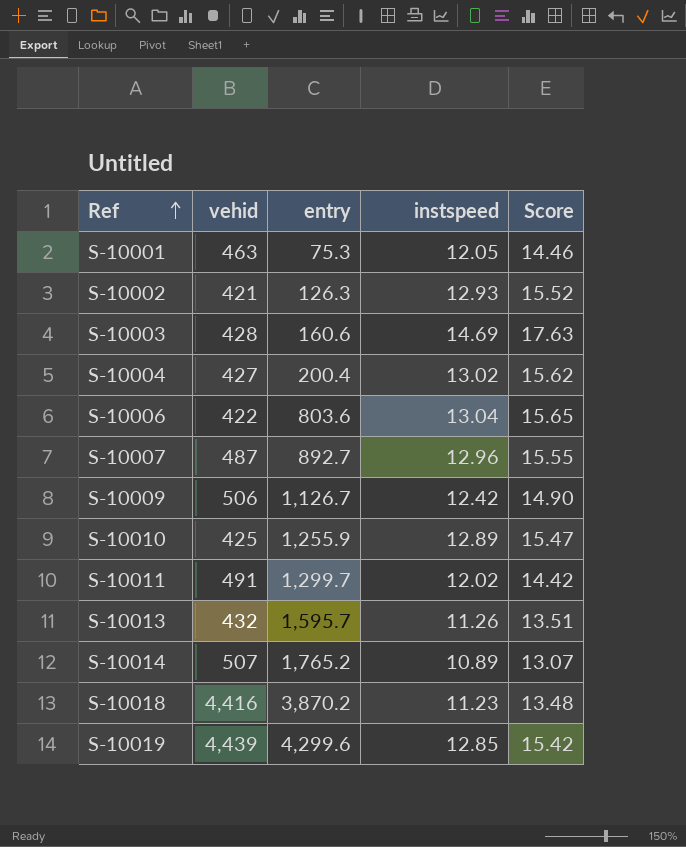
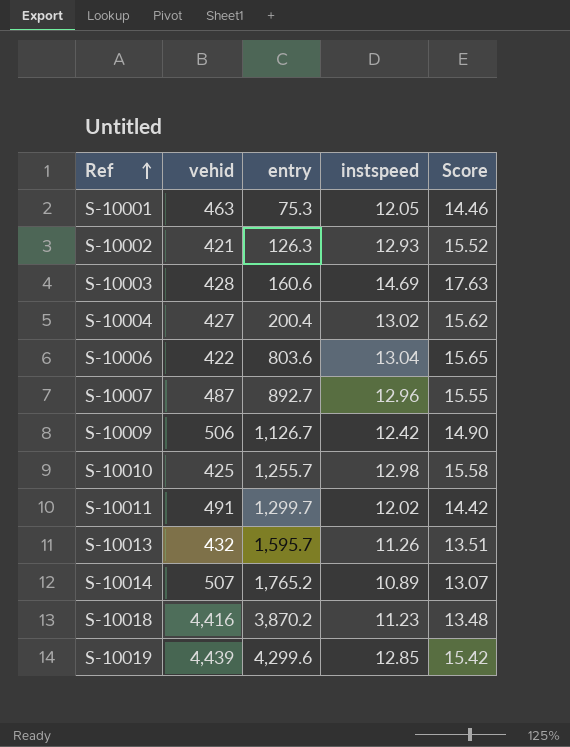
S-10010 | entry: 1,255.9 -> 1,255.7
S-10010 | instspeed: 12.89 -> 12.98
S-10010 | Score: 15.47 -> 15.58

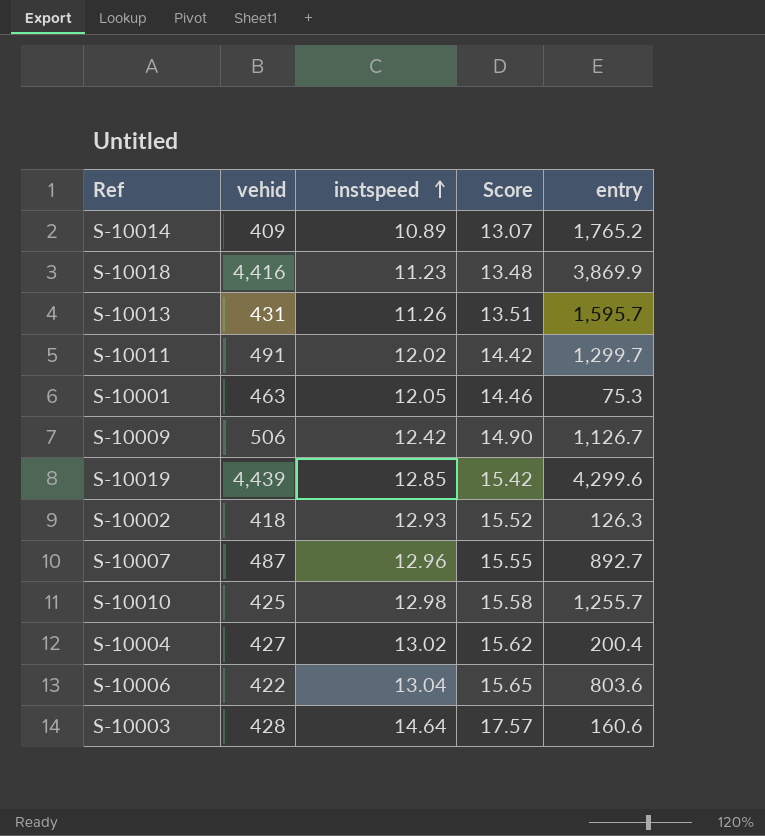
row order: Ref ascending -> instspeed ascending
column entry | position: 3 -> 5
S-10014 | vehid: 507 -> 409
S-10018 | entry: 3,870.2 -> 3,869.9
S-10013 | vehid: 432 -> 431
S-10002 | vehid: 421 -> 418
S-10003 | instspeed: 14.69 -> 14.64
S-10003 | Score: 17.63 -> 17.57

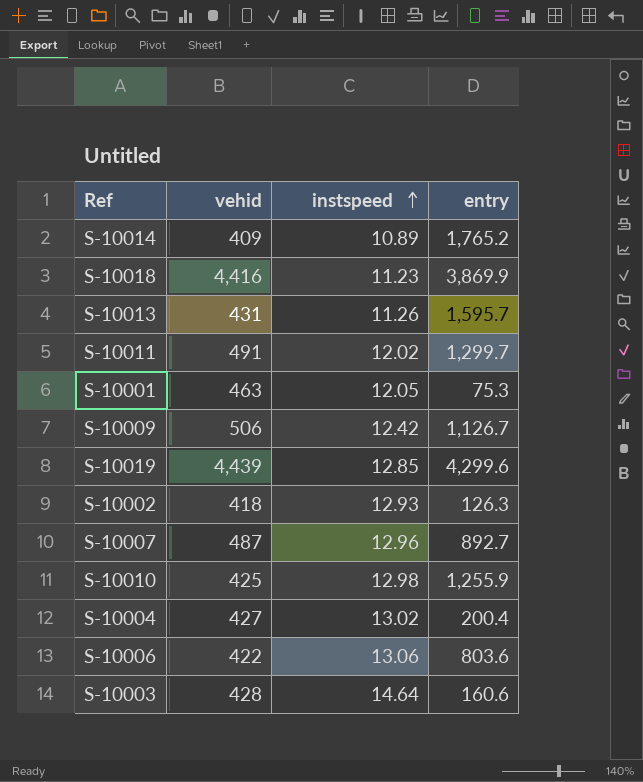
column Score | formula: [instspeed] * 1.2 -> none
S-10010 | entry: 1,255.7 -> 1,255.9
S-10006 | instspeed: 13.04 -> 13.06

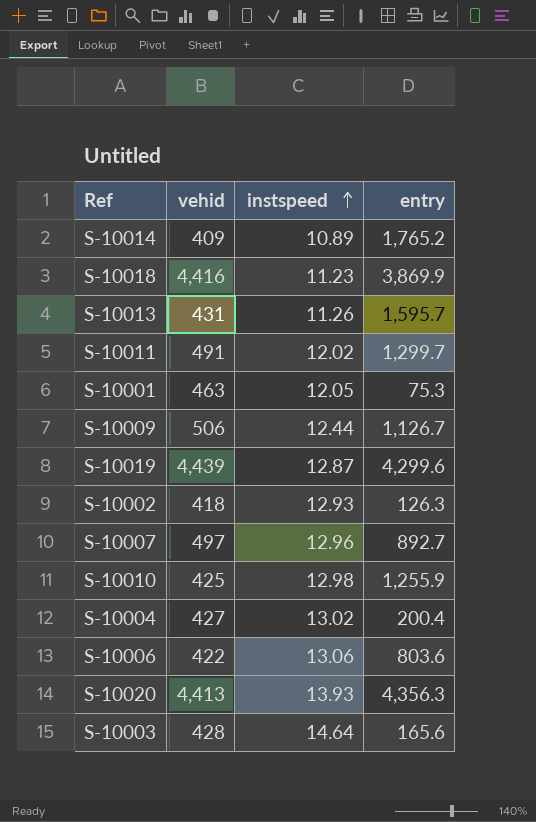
S-10009 | instspeed: 12.42 -> 12.44
S-10019 | instspeed: 12.85 -> 12.87
S-10007 | vehid: 487 -> 497
row S-10020: none -> 4,413 | 13.93 | 4,356.3
S-10003 | entry: 160.6 -> 165.6

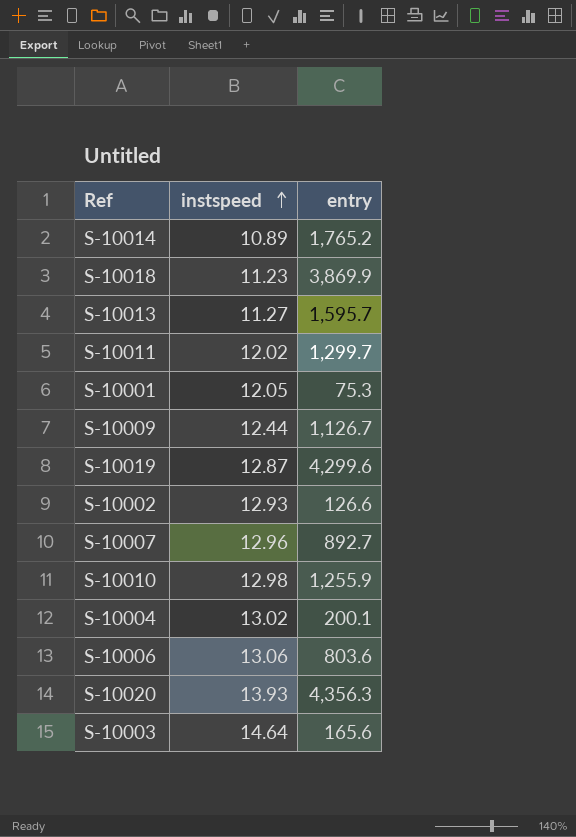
column vehid | position: 2 -> none
S-10013 | instspeed: 11.26 -> 11.27
S-10002 | entry: 126.3 -> 126.6
S-10004 | entry: 200.4 -> 200.1

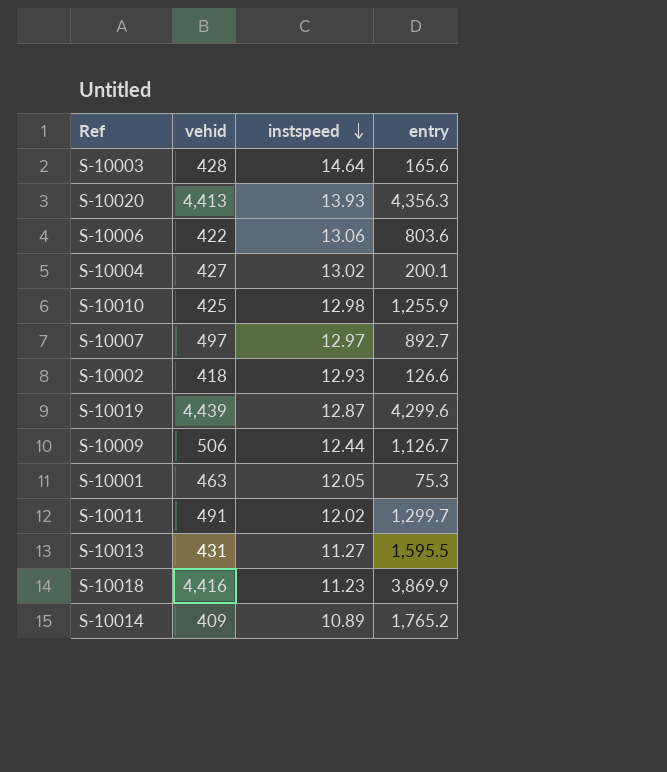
row order: instspeed ascending -> instspeed descending
column vehid | position: none -> 2
S-10007 | instspeed: 12.96 -> 12.97
S-10013 | entry: 1,595.7 -> 1,595.5

